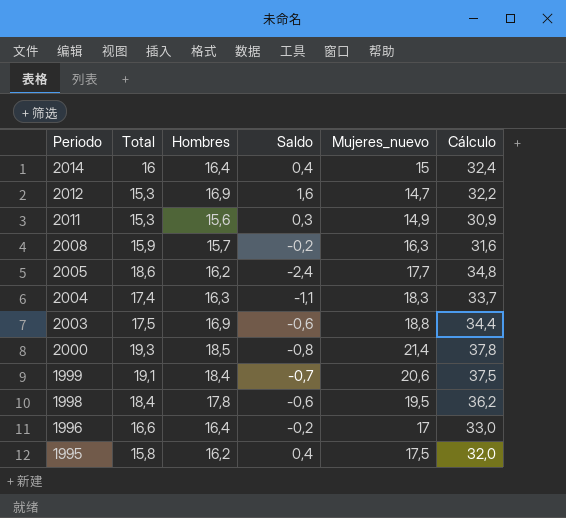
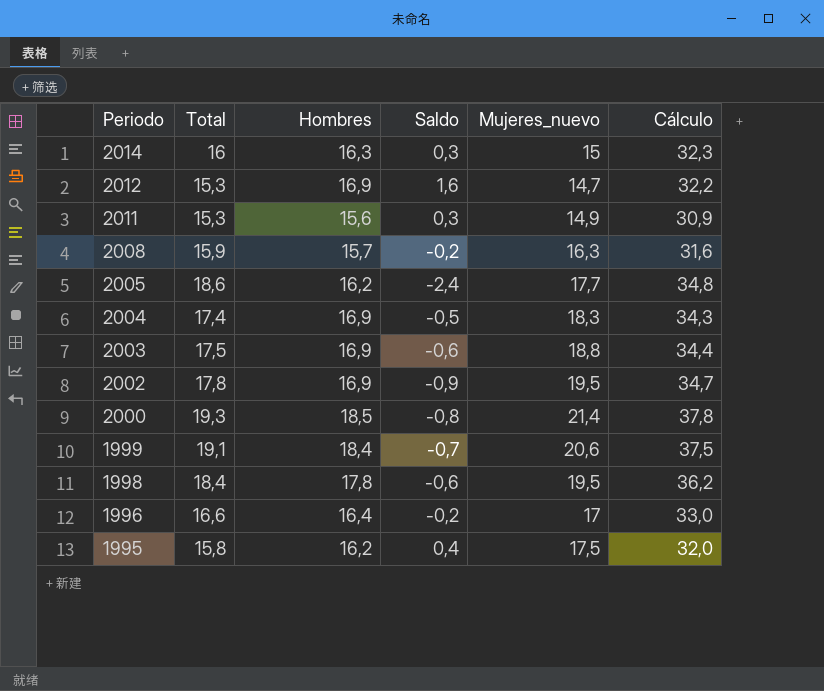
2014 | Hombres: 16,4 -> 16,3
2014 | Saldo: 0,4 -> 0,3
2014 | Cálculo: 32,4 -> 32,3
2004 | Hombres: 16,3 -> 16,9
2004 | Saldo: -1,1 -> -0,5
2004 | Cálculo: 33,7 -> 34,3
row 2002: none -> 17,8 | 16,9 | -0,9 | 19,5 | 34,7

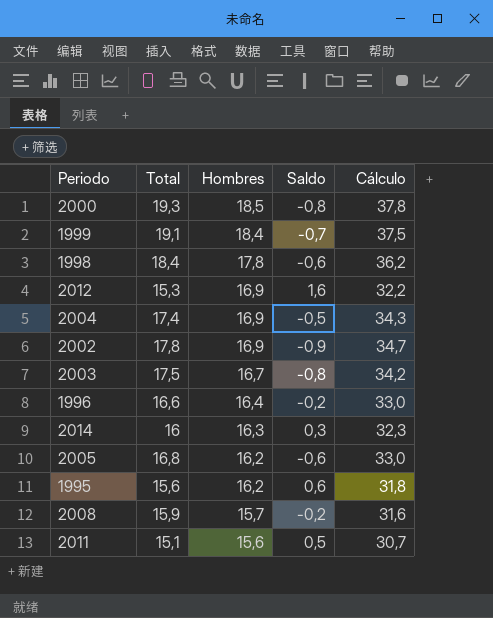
row order: Periodo descending -> Hombres descending
column Mujeres_nuevo | position: 5 -> none
2003 | Hombres: 16,9 -> 16,7
2003 | Saldo: -0,6 -> -0,8
2003 | Cálculo: 34,4 -> 34,2
2005 | Total: 18,6 -> 16,8
2005 | Saldo: -2,4 -> -0,6
2005 | Cálculo: 34,8 -> 33,0
1995 | Total: 15,8 -> 15,6
1995 | Saldo: 0,4 -> 0,6
1995 | Cálculo: 32,0 -> 31,8
2011 | Total: 15,3 -> 15,1
2011 | Saldo: 0,3 -> 0,5
2011 | Cálculo: 30,9 -> 30,7

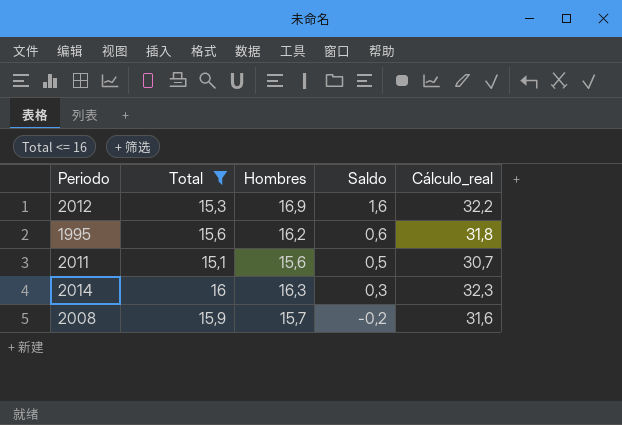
filter: none -> Total <= 16
row order: Hombres descending -> Saldo descending
column name: Cálculo -> Cálculo_real

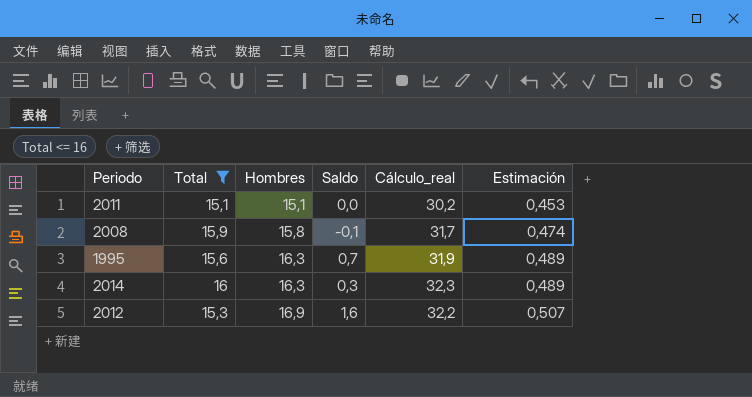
row order: Saldo descending -> Hombres ascending
column Estimación | formula: none -> [Hombres] * 0,03
2011 | Hombres: 15,6 -> 15,1
2011 | Saldo: 0,5 -> 0,0
2011 | Cálculo_real: 30,7 -> 30,2
2008 | Hombres: 15,7 -> 15,8
2008 | Saldo: -0,2 -> -0,1
2008 | Cálculo_real: 31,6 -> 31,7
1995 | Hombres: 16,2 -> 16,3
1995 | Saldo: 0,6 -> 0,7
1995 | Cálculo_real: 31,8 -> 31,9

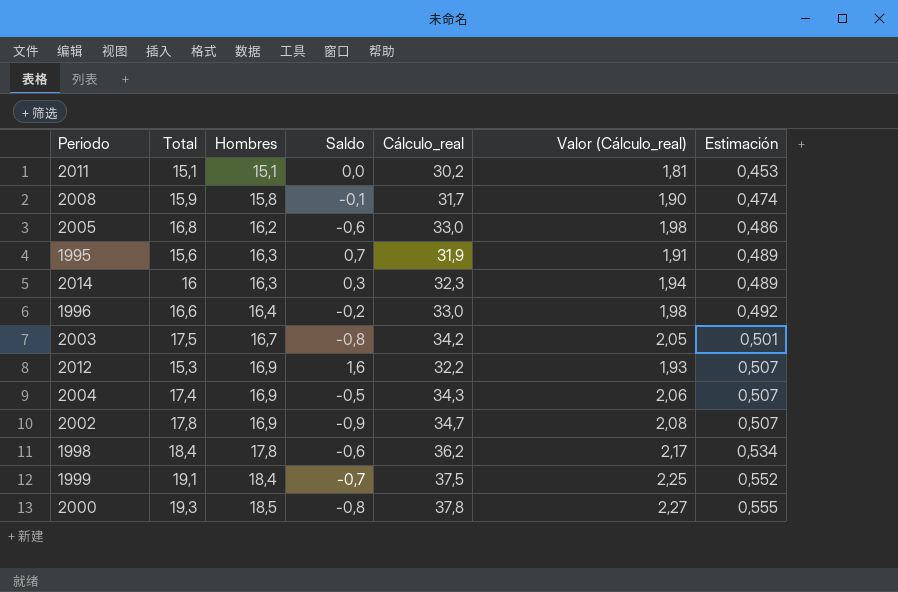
filter: Total <= 16 -> none
column Valor (Cálculo_real) | formula: none -> [Cálculo_real] * 0,06

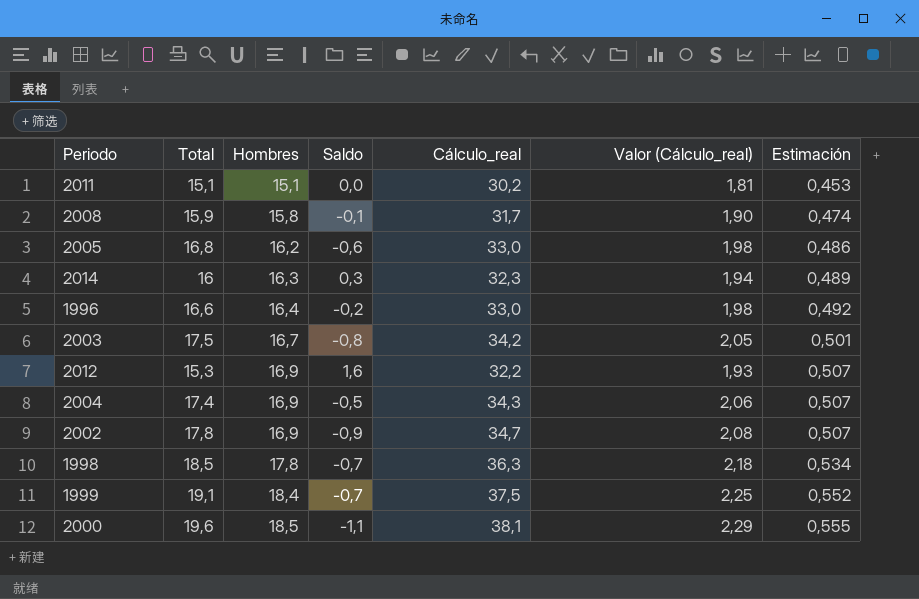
row 1995: 15,6 | 16,3 | 0,7 | 31,9 | 1,91 | 0,489 -> none
1998 | Total: 18,4 -> 18,5
1998 | Saldo: -0,6 -> -0,7
1998 | Cálculo_real: 36,2 -> 36,3
1998 | Valor (Cálculo_real): 2,17 -> 2,18
2000 | Total: 19,3 -> 19,6
2000 | Saldo: -0,8 -> -1,1
2000 | Cálculo_real: 37,8 -> 38,1
2000 | Valor (Cálculo_real): 2,27 -> 2,29

